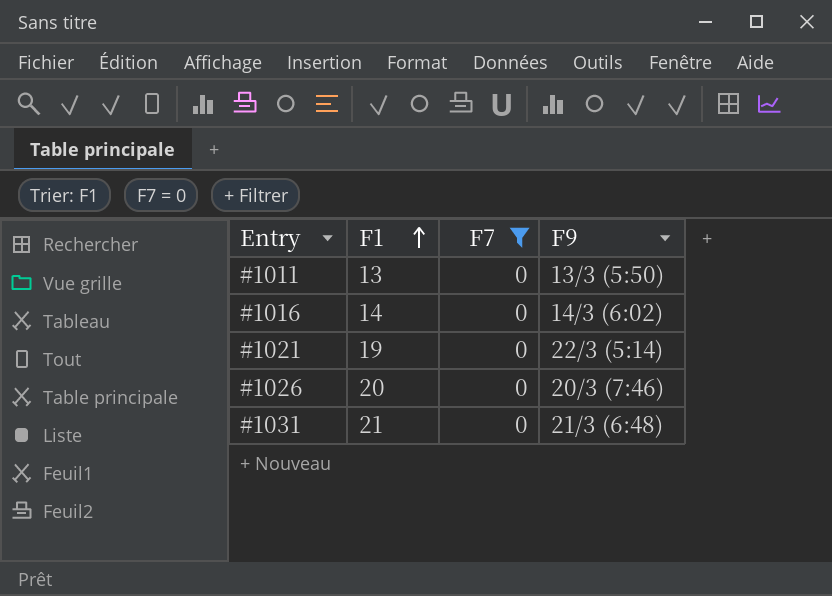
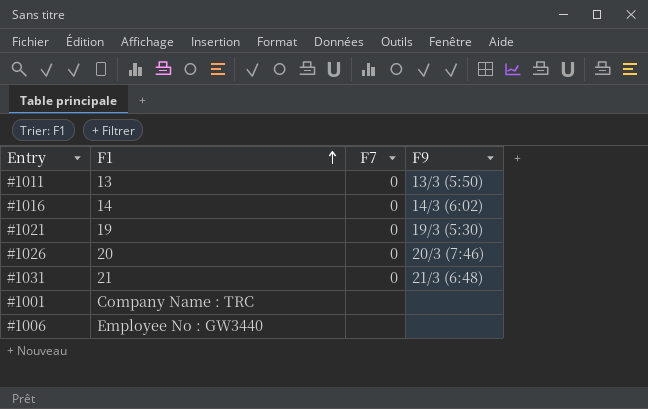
filter: F7 = 0 -> none
#1021 | F9: 22/3 (5:14) -> 19/3 (5:30)

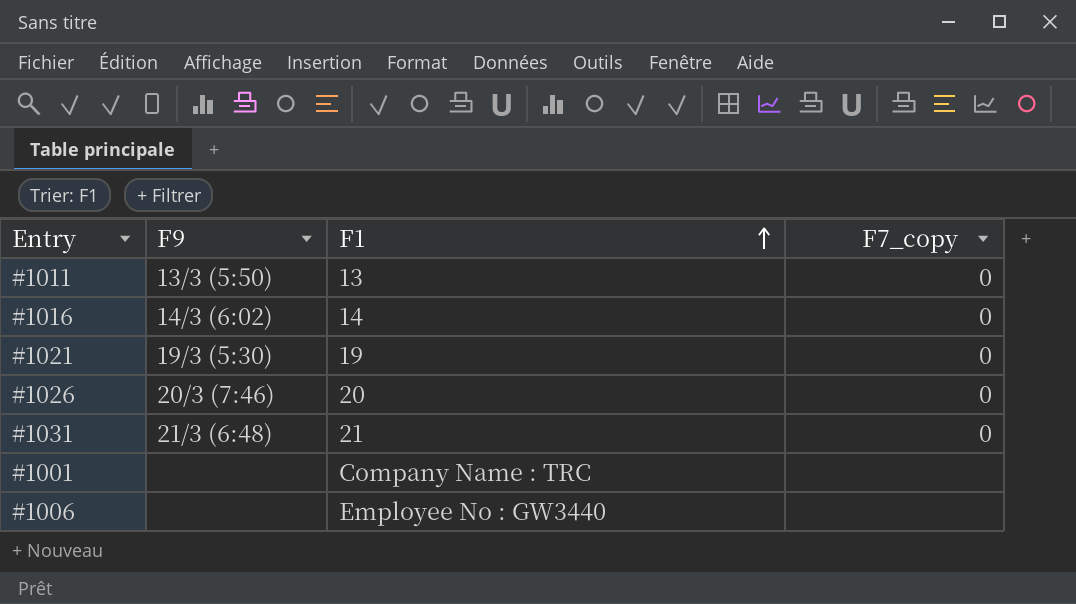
column F9 | position: 4 -> 2
column name: F7 -> F7_copy

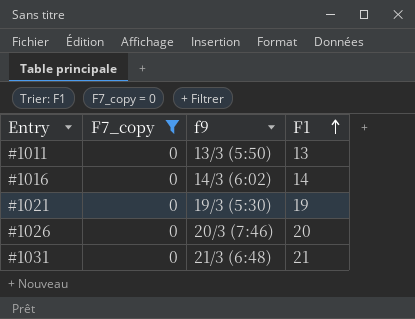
filter: none -> F7_copy = 0
column F7_copy | position: 4 -> 2
column name: F9 -> f9

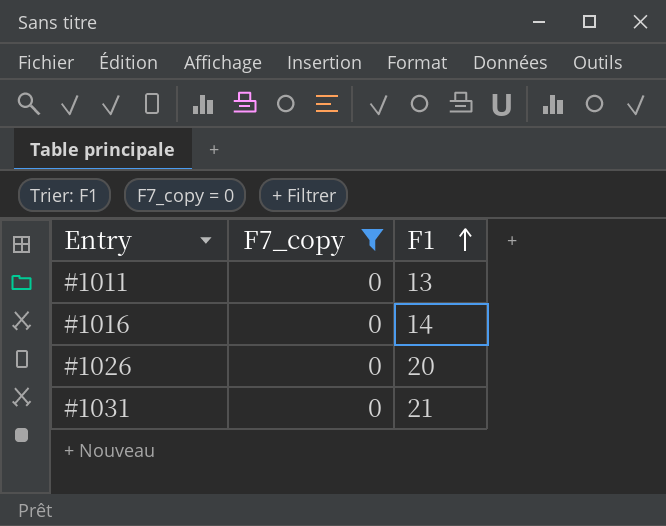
column f9 | position: 3 -> none
row #1021: 0 | 19/3 (5:30) | 19 -> none

